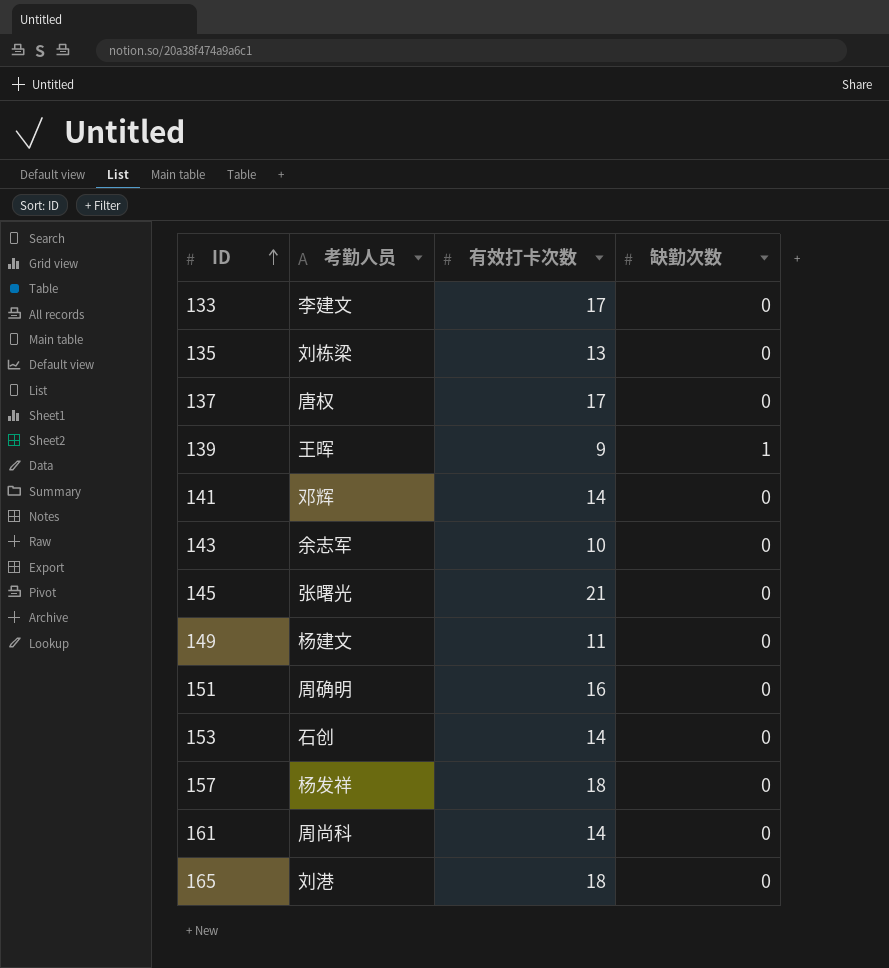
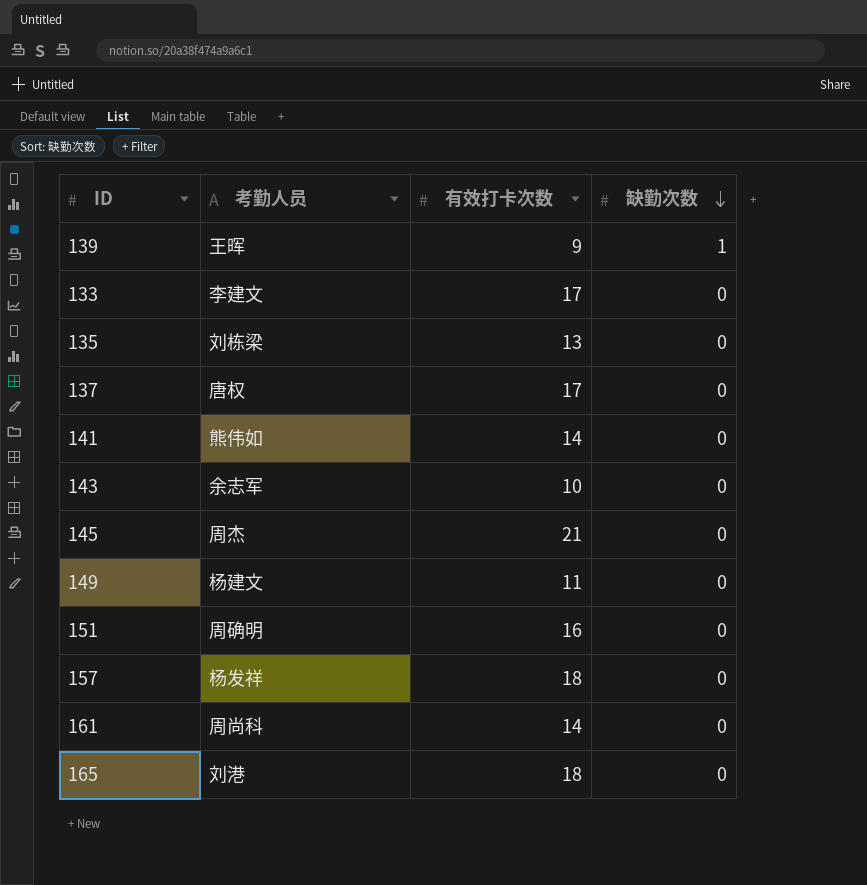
row order: ID ascending -> 缺勤次数 descending
row 153: 石创 | 14 | 0 -> none
141 | 考勤人员: 邓辉 -> 熊伟如
145 | 考勤人员: 张曙光 -> 周杰

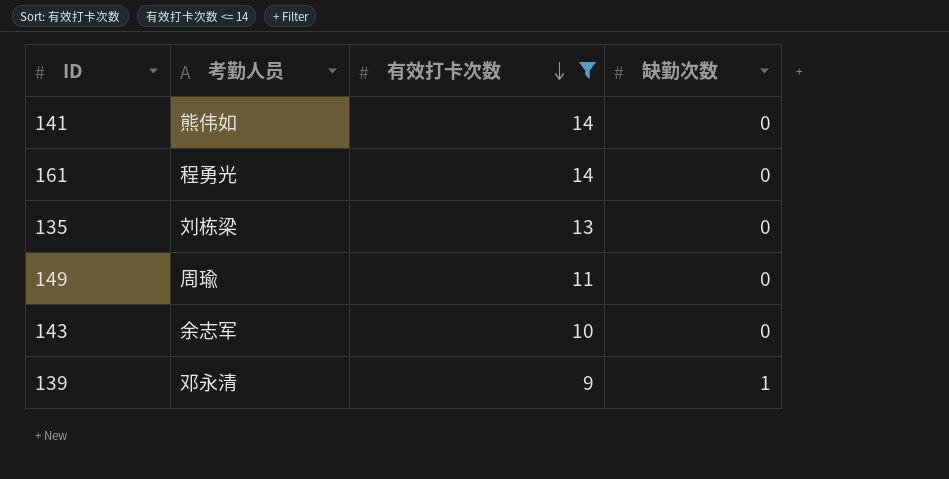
filter: none -> 有效打卡次数 <= 14
row order: 缺勤次数 descending -> 有效打卡次数 descending
161 | 考勤人员: 周尚科 -> 程勇光
149 | 考勤人员: 杨建文 -> 周瑜
139 | 考勤人员: 王晖 -> 邓永清

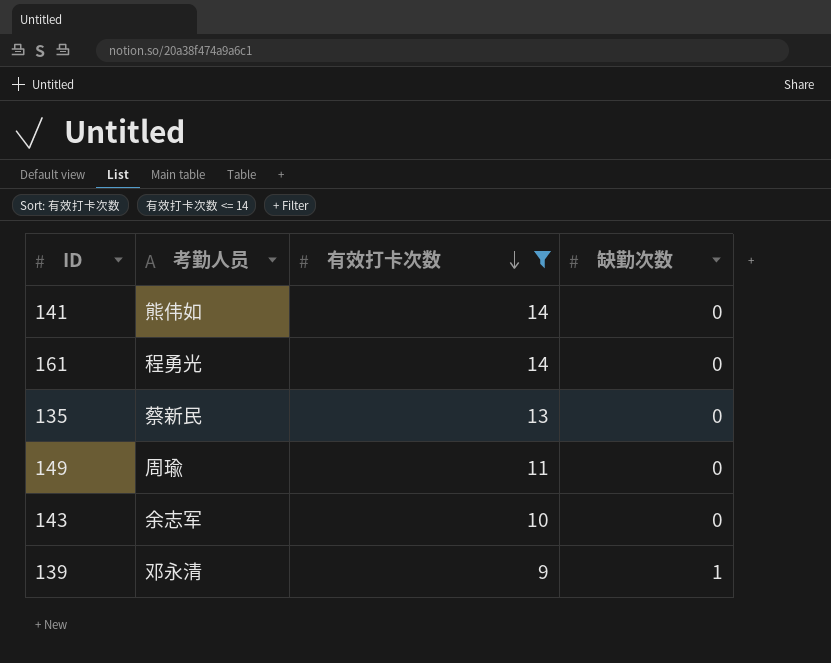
135 | 考勤人员: 刘栋梁 -> 蔡新民

